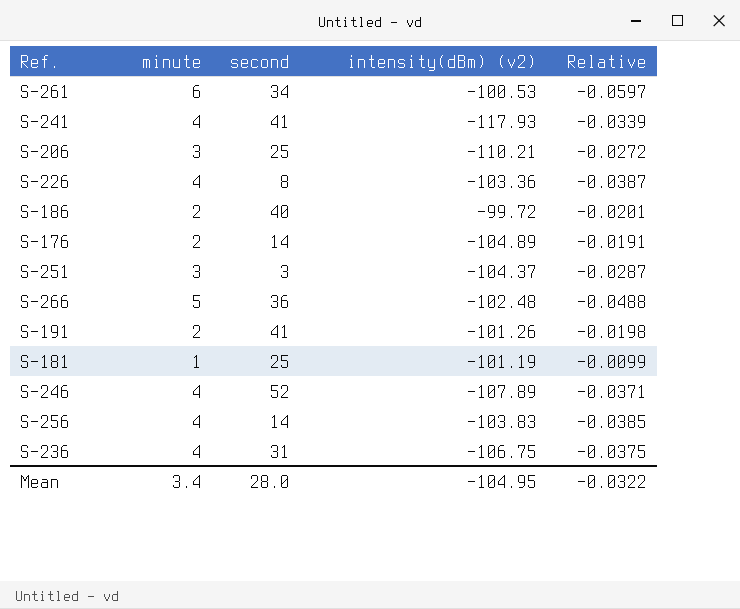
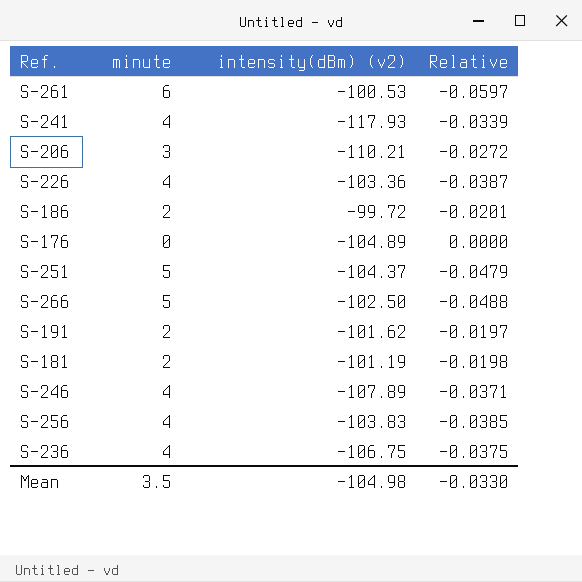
column second | position: 3 -> none
S-176 | minute: 2 -> 0
S-176 | Relative: -0.0191 -> 0.0000
S-251 | minute: 3 -> 5
S-251 | Relative: -0.0287 -> -0.0479
S-266 | intensity(dBm) (v2): -102.48 -> -102.50
S-191 | intensity(dBm) (v2): -101.26 -> -101.62
S-191 | Relative: -0.0198 -> -0.0197
S-181 | minute: 1 -> 2
S-181 | Relative: -0.0099 -> -0.0198
Mean | minute: 3.4 -> 3.5
Mean | intensity(dBm) (v2): -104.95 -> -104.98
Mean | Relative: -0.0322 -> -0.0330

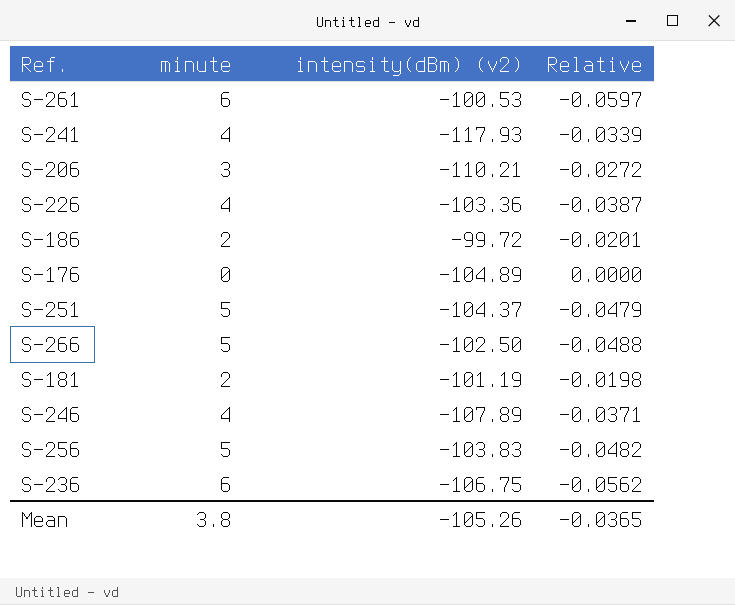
row S-191: 2 | -101.62 | -0.0197 -> none
S-256 | minute: 4 -> 5
S-256 | Relative: -0.0385 -> -0.0482
S-236 | minute: 4 -> 6
S-236 | Relative: -0.0375 -> -0.0562
Mean | minute: 3.5 -> 3.8
Mean | intensity(dBm) (v2): -104.98 -> -105.26
Mean | Relative: -0.0330 -> -0.0365

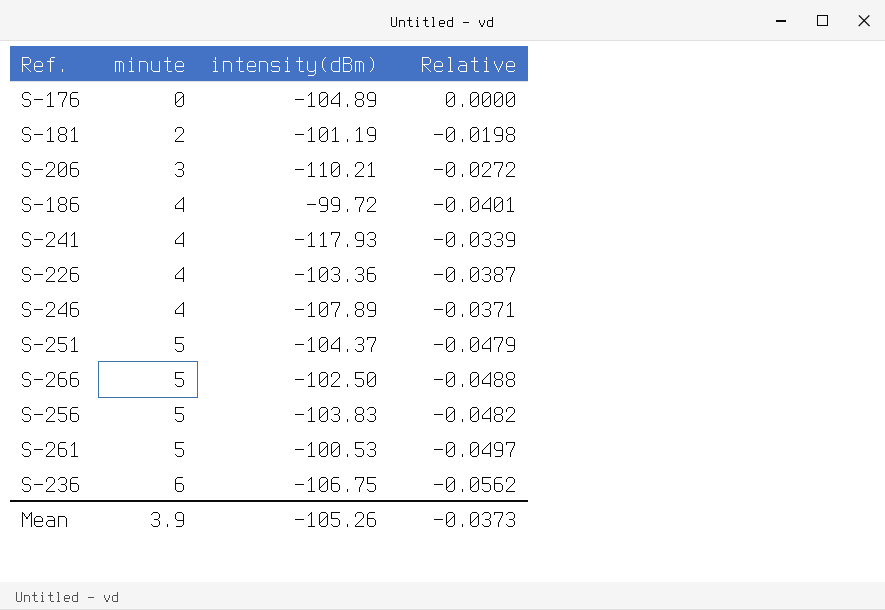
row order: none -> minute ascending
column name: intensity(dBm) (v2) -> intensity(dBm)
S-186 | minute: 2 -> 4
S-186 | Relative: -0.0201 -> -0.0401
S-261 | minute: 6 -> 5
S-261 | Relative: -0.0597 -> -0.0497
Mean | minute: 3.8 -> 3.9
Mean | Relative: -0.0365 -> -0.0373

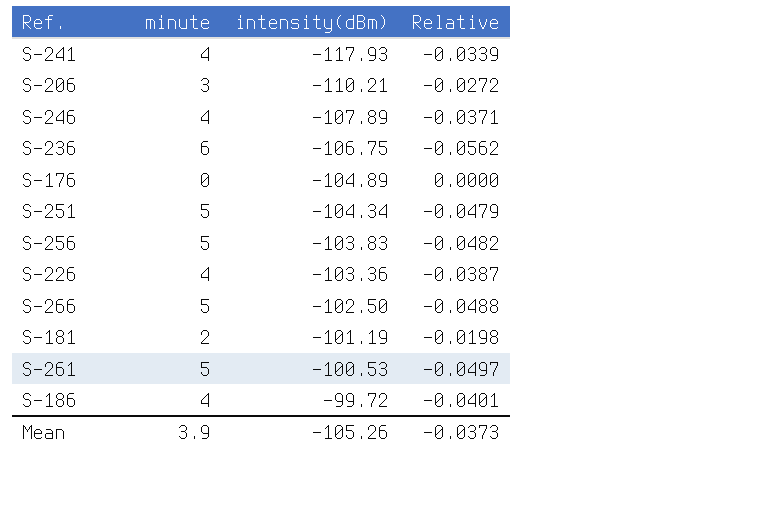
row order: minute ascending -> intensity(dBm) ascending
S-251 | intensity(dBm): -104.37 -> -104.34

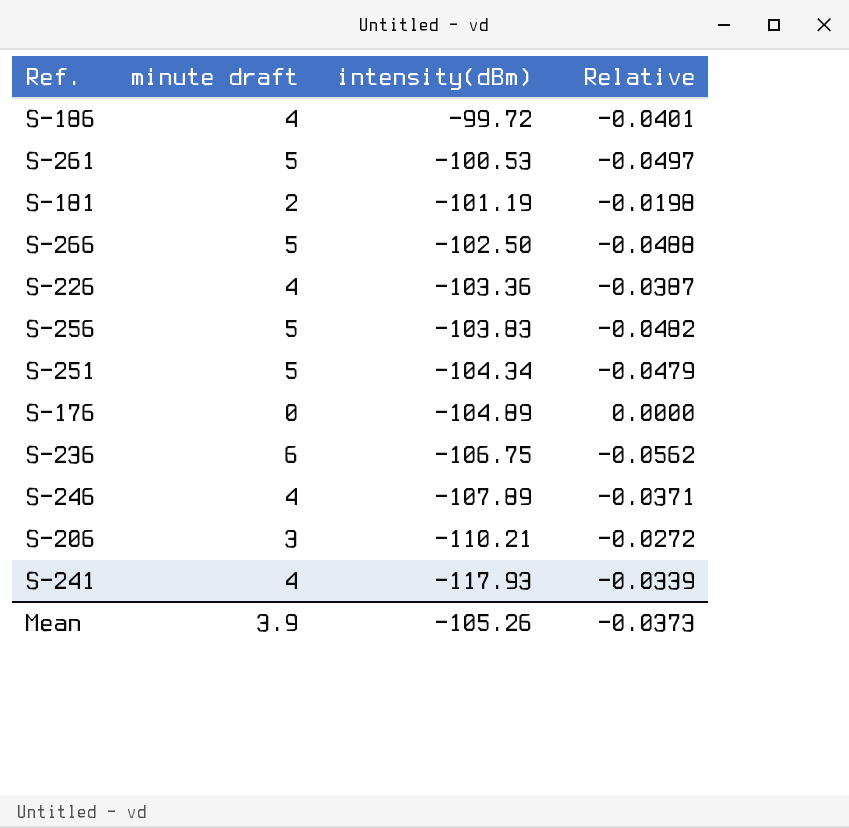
row order: intensity(dBm) ascending -> intensity(dBm) descending
column name: minute -> minute draft

